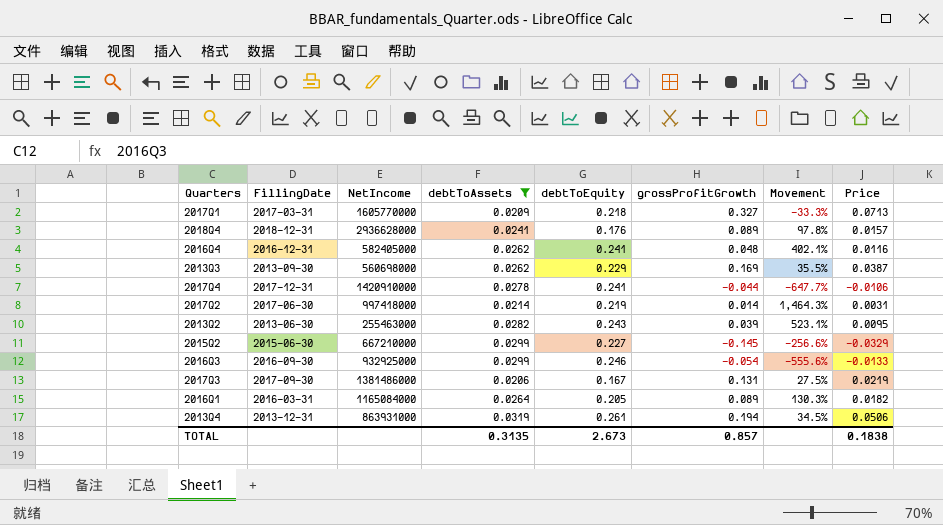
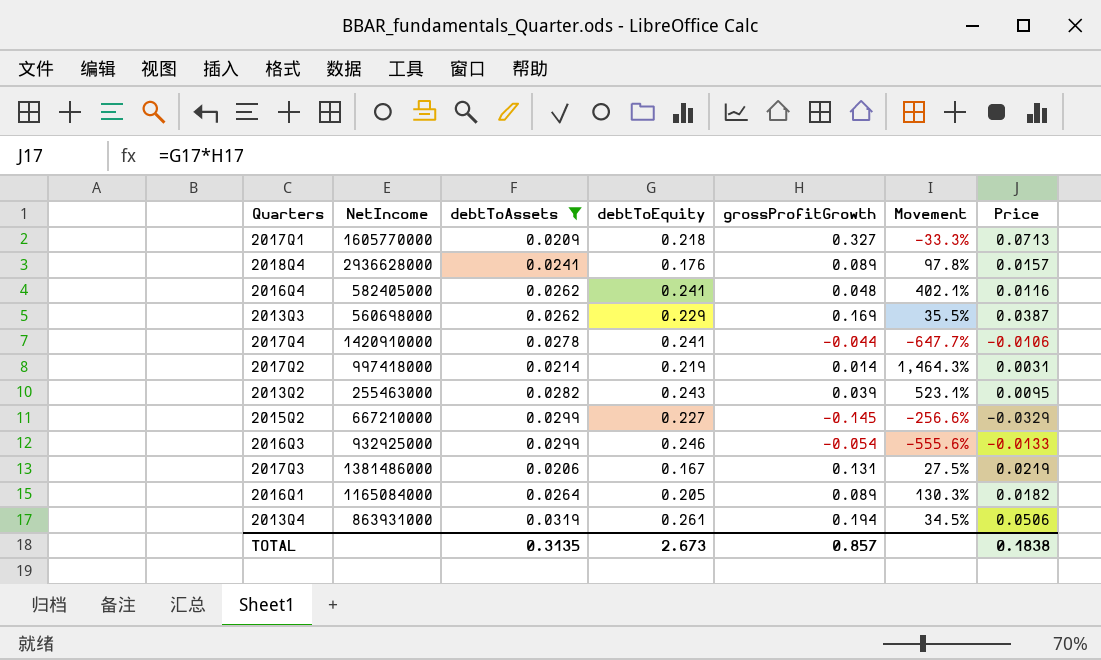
column FillingDate | position: 2 -> none

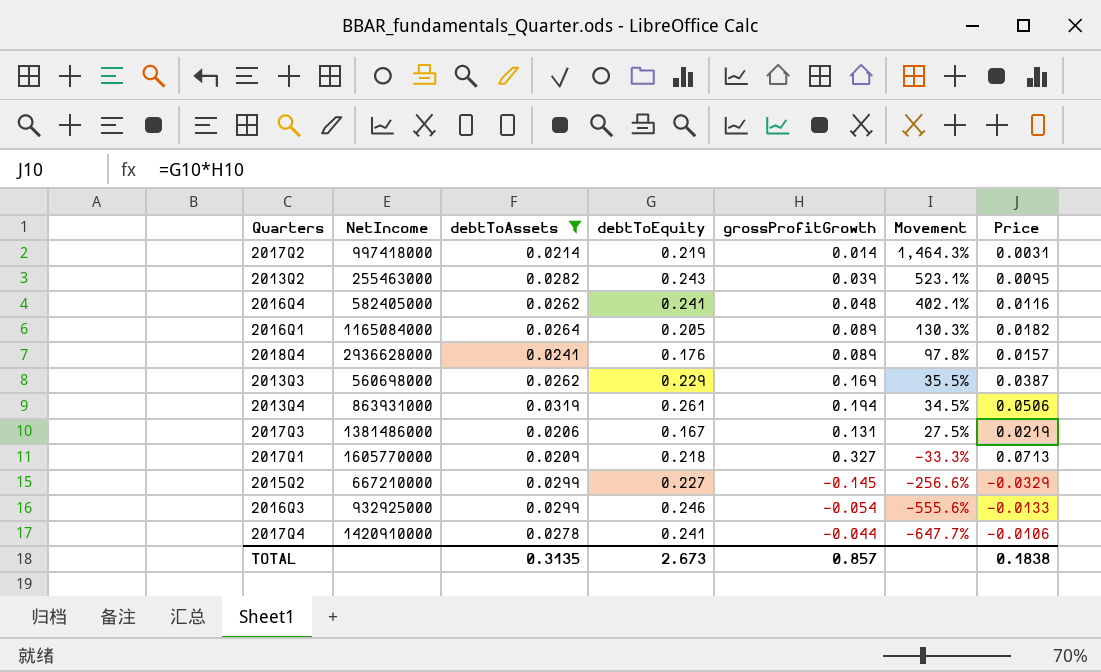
row order: none -> Movement descending

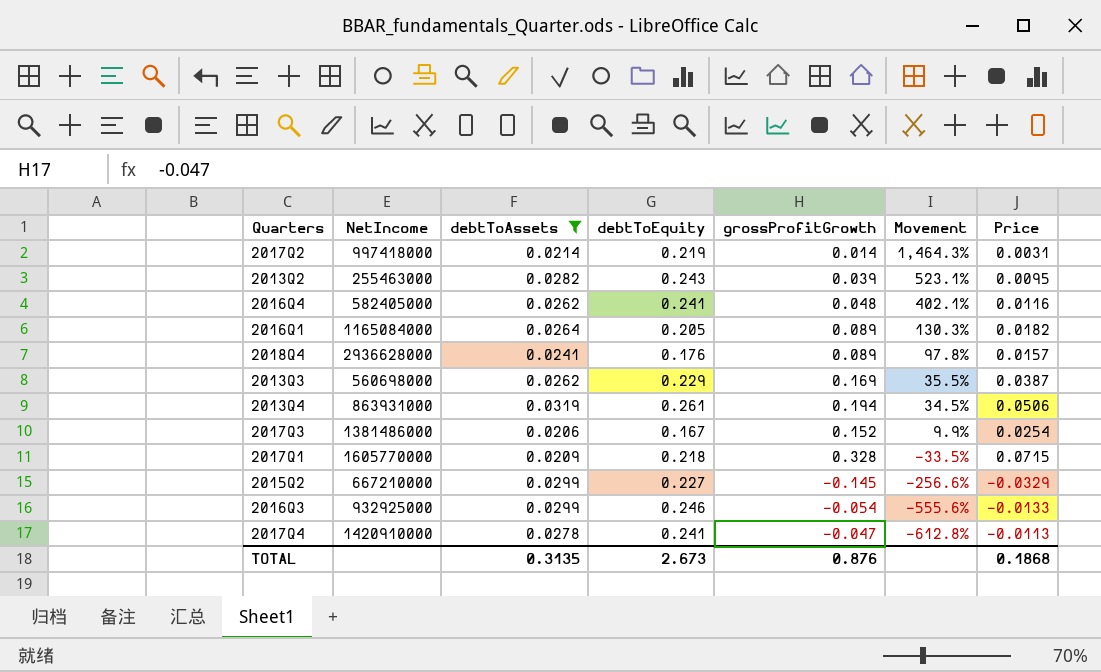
2017Q3 | grossProfitGrowth: 0.131 -> 0.152
2017Q3 | Movement: 27.5% -> 9.9%
2017Q3 | Price: 0.0219 -> 0.0254
2017Q1 | grossProfitGrowth: 0.327 -> 0.328
2017Q1 | Movement: -33.3% -> -33.5%
2017Q1 | Price: 0.0713 -> 0.0715
2017Q4 | grossProfitGrowth: -0.044 -> -0.047
2017Q4 | Movement: -647.7% -> -612.8%
2017Q4 | Price: -0.0106 -> -0.0113
TOTAL | grossProfitGrowth: 0.857 -> 0.876
TOTAL | Price: 0.1838 -> 0.1868

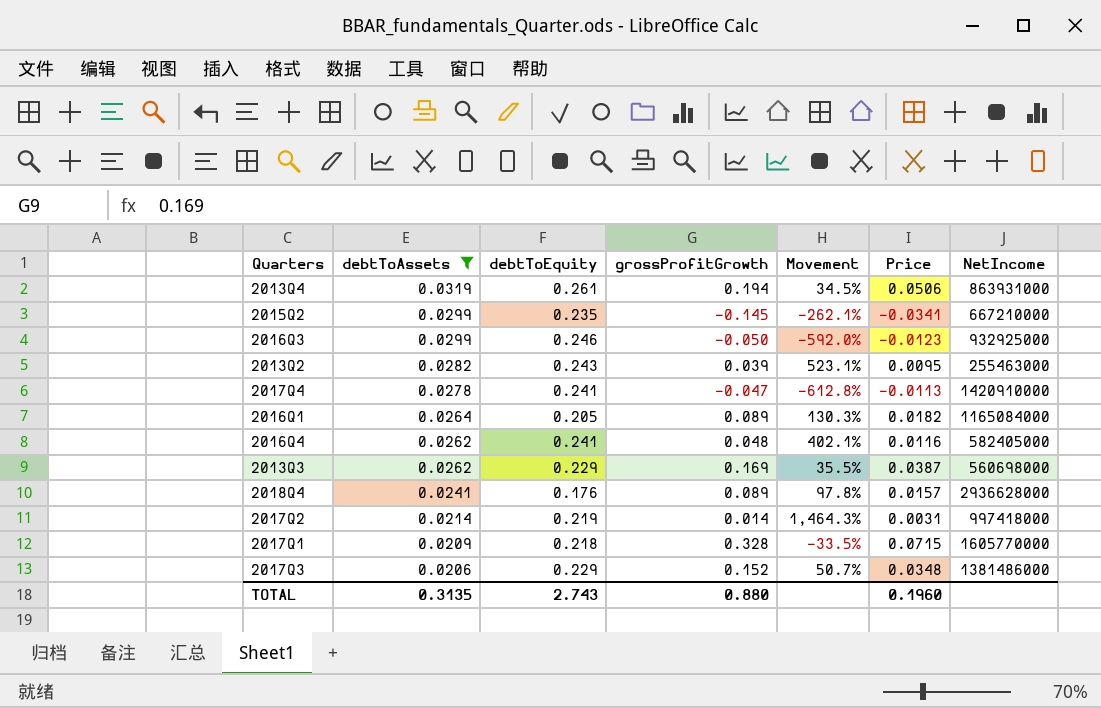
row order: Movement descending -> debtToAssets descending
column NetIncome | position: 2 -> 7
2015Q2 | debtToEquity: 0.227 -> 0.235
2015Q2 | Movement: -256.6% -> -262.1%
2015Q2 | Price: -0.0329 -> -0.0341
2016Q3 | grossProfitGrowth: -0.054 -> -0.050
2016Q3 | Movement: -555.6% -> -592.0%
2016Q3 | Price: -0.0133 -> -0.0123
2017Q3 | debtToEquity: 0.167 -> 0.229
2017Q3 | Movement: 9.9% -> 50.7%
2017Q3 | Price: 0.0254 -> 0.0348
TOTAL | debtToEquity: 2.673 -> 2.743
TOTAL | grossProfitGrowth: 0.876 -> 0.880
TOTAL | Price: 0.1868 -> 0.1960

